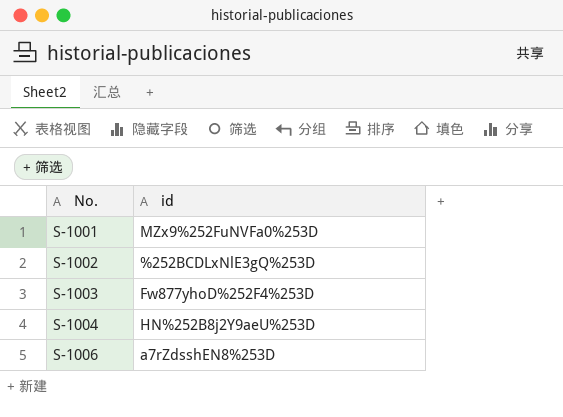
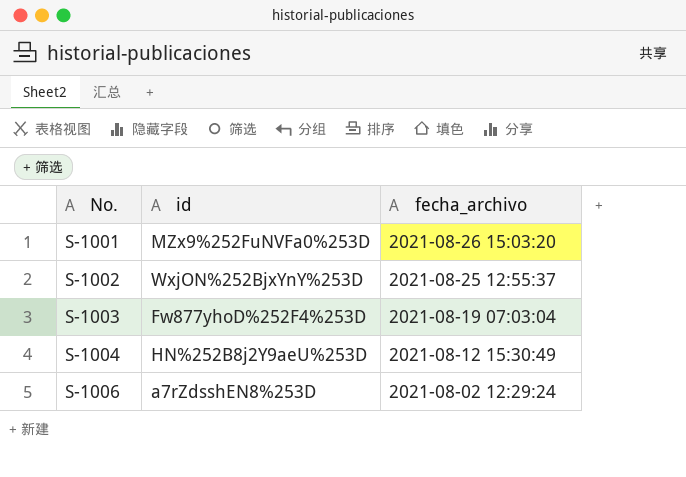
column fecha_archivo | position: none -> 3
S-1002 | id: %252BCDLxNlE3gQ%253D -> WxjON%252BjxYnY%253D

